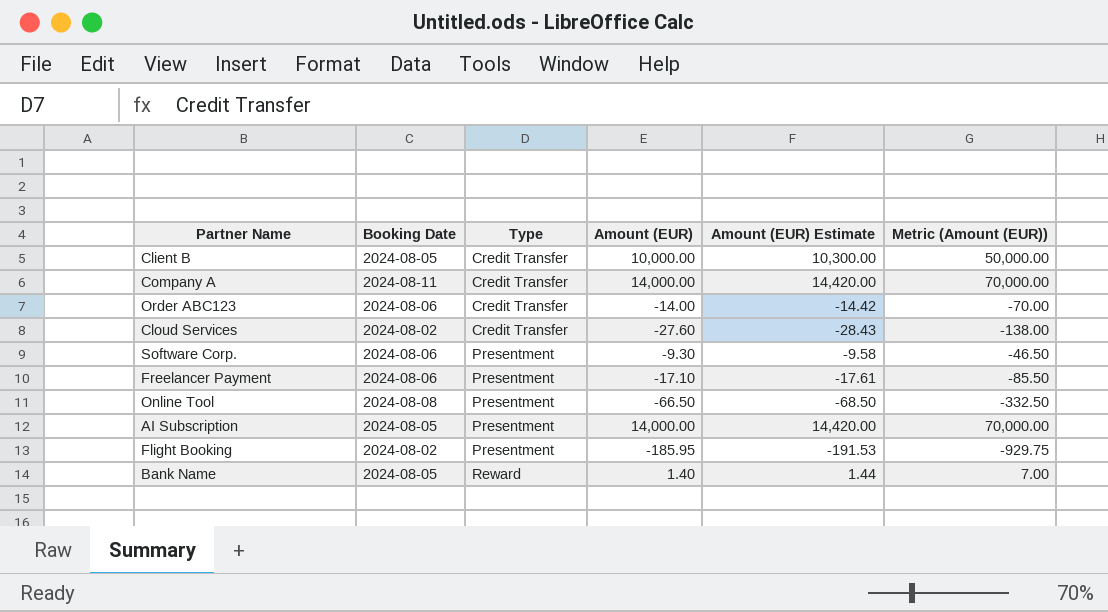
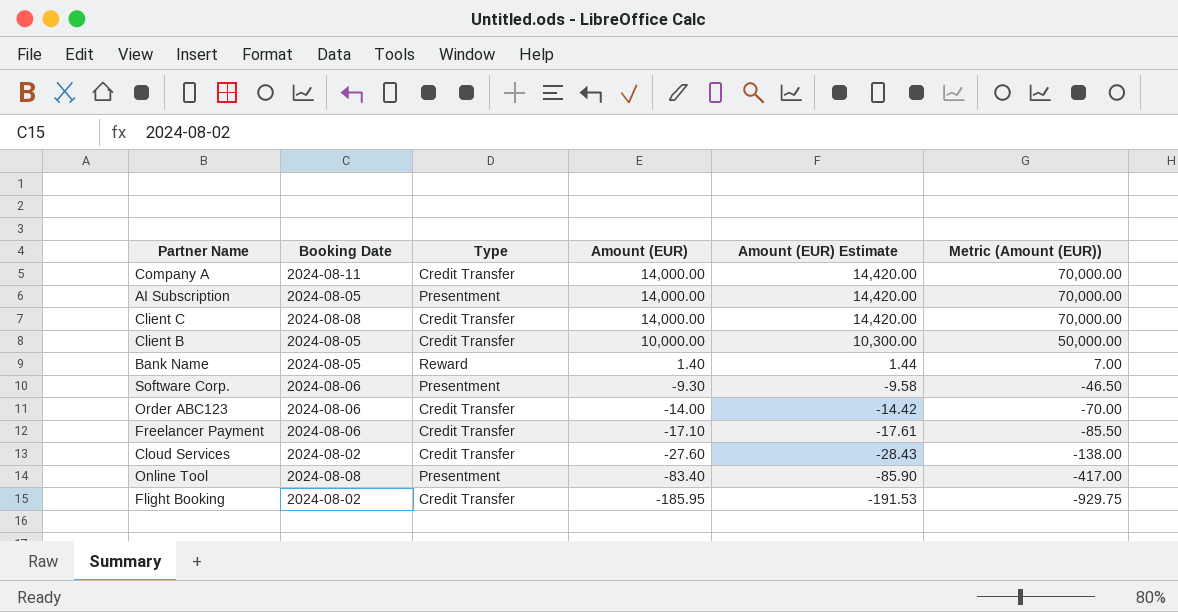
row order: Type ascending -> Amount (EUR) descending
row Client C: none -> 2024-08-08 | Credit Transfer | 14,000.00 | 14,420.00 | 70,000.00
Freelancer Payment | Type: Presentment -> Credit Transfer
Online Tool | Amount (EUR): -66.50 -> -83.40
Online Tool | Amount (EUR) Estimate: -68.50 -> -85.90
Online Tool | Metric (Amount (EUR)): -332.50 -> -417.00
Flight Booking | Type: Presentment -> Credit Transfer

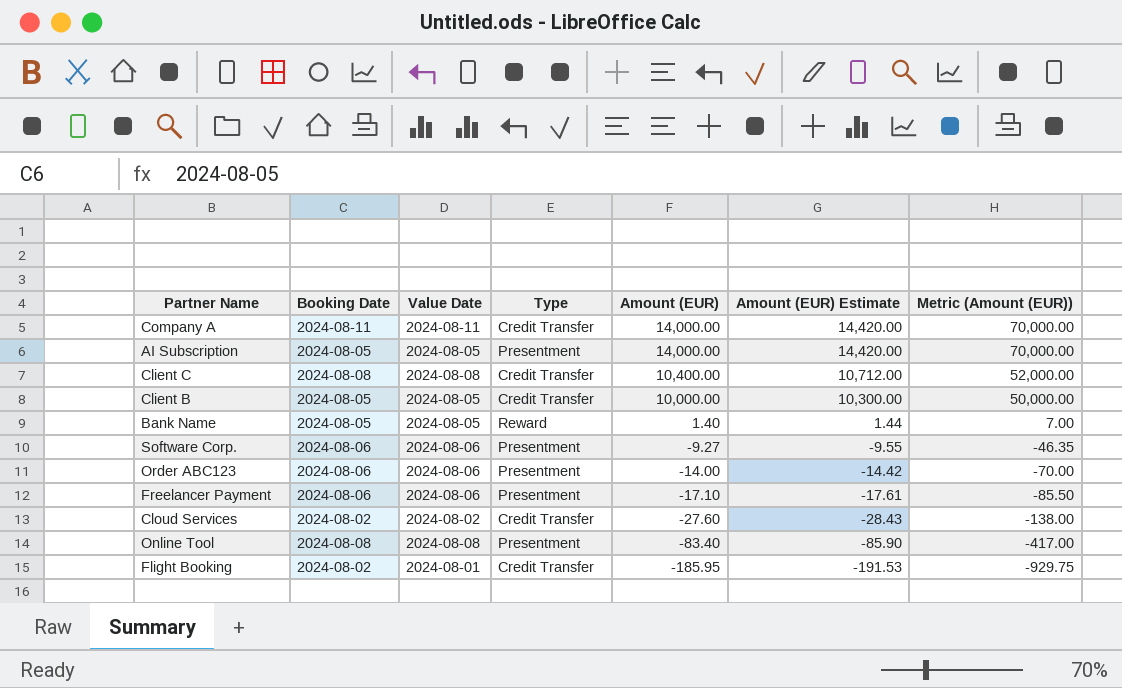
column Value Date | position: none -> 3
Client C | Amount (EUR): 14,000.00 -> 10,400.00
Client C | Amount (EUR) Estimate: 14,420.00 -> 10,712.00
Client C | Metric (Amount (EUR)): 70,000.00 -> 52,000.00
Software Corp. | Amount (EUR): -9.30 -> -9.27
Software Corp. | Amount (EUR) Estimate: -9.58 -> -9.55
Software Corp. | Metric (Amount (EUR)): -46.50 -> -46.35
Order ABC123 | Type: Credit Transfer -> Presentment
Freelancer Payment | Type: Credit Transfer -> Presentment

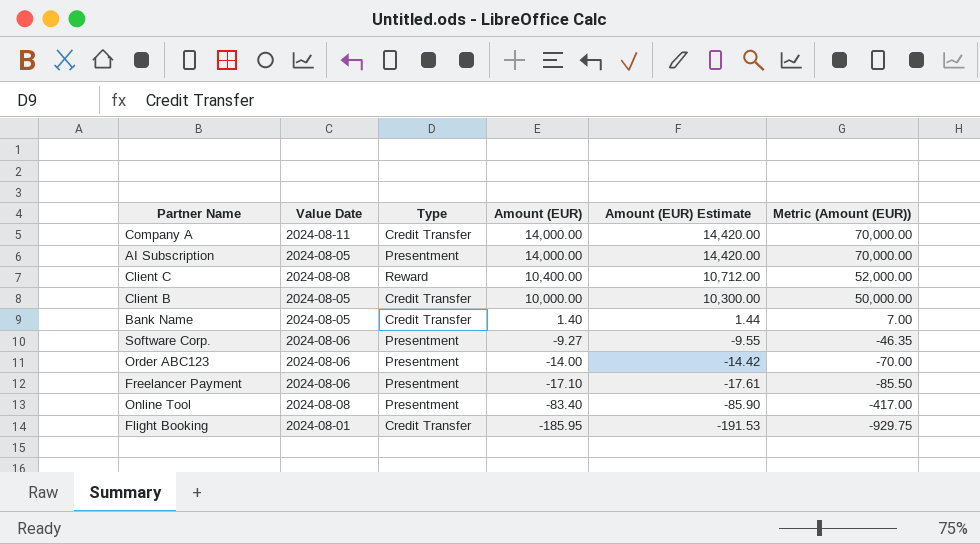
column Booking Date | position: 2 -> none
row Cloud Services: 2024-08-02 | 2024-08-02 | Credit Transfer | -27.60 | -28.43 | -138.00 -> none
Client C | Type: Credit Transfer -> Reward
Bank Name | Type: Reward -> Credit Transfer

